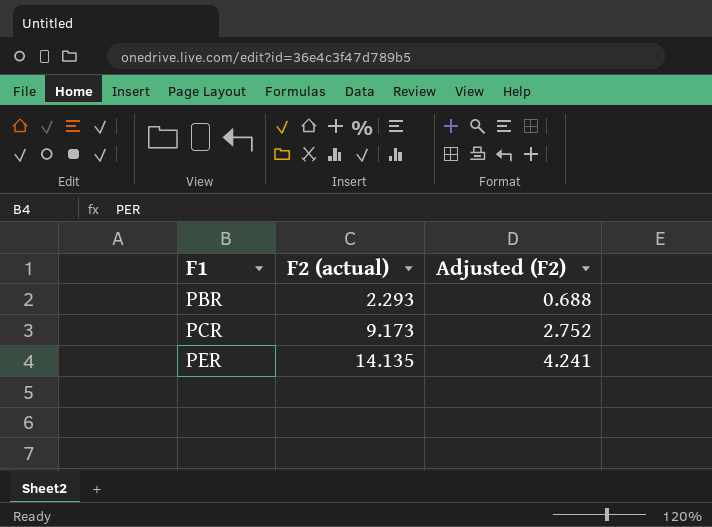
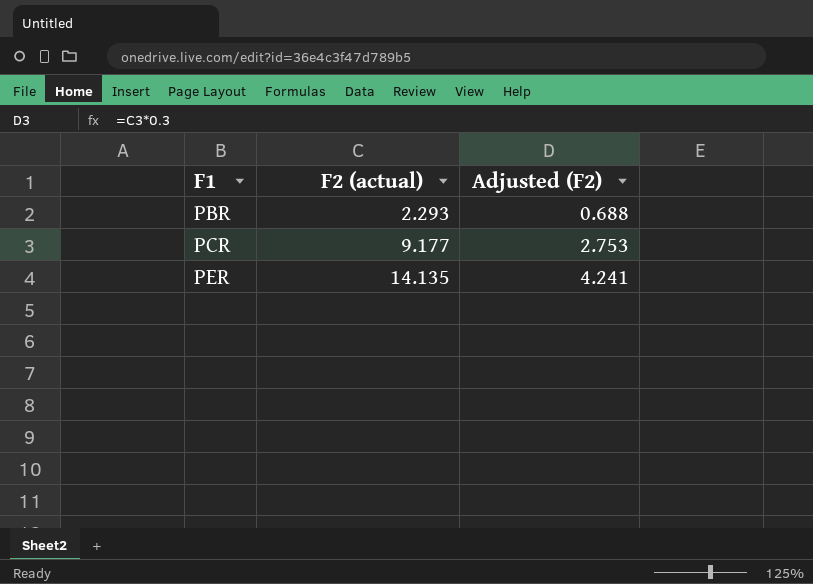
PCR | F2 (actual): 9.173 -> 9.177
PCR | Adjusted (F2): 2.752 -> 2.753

